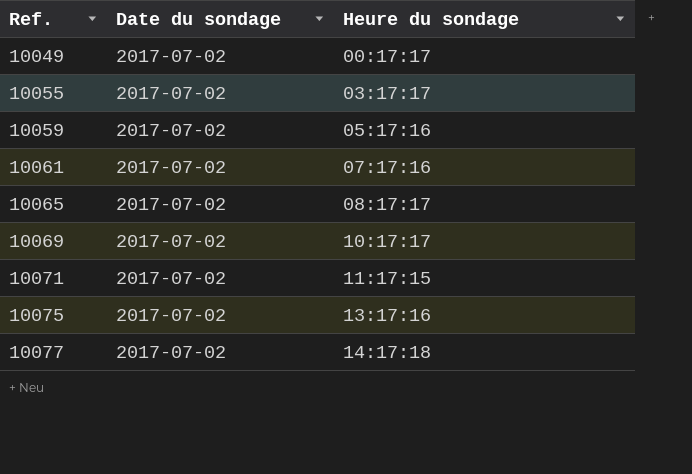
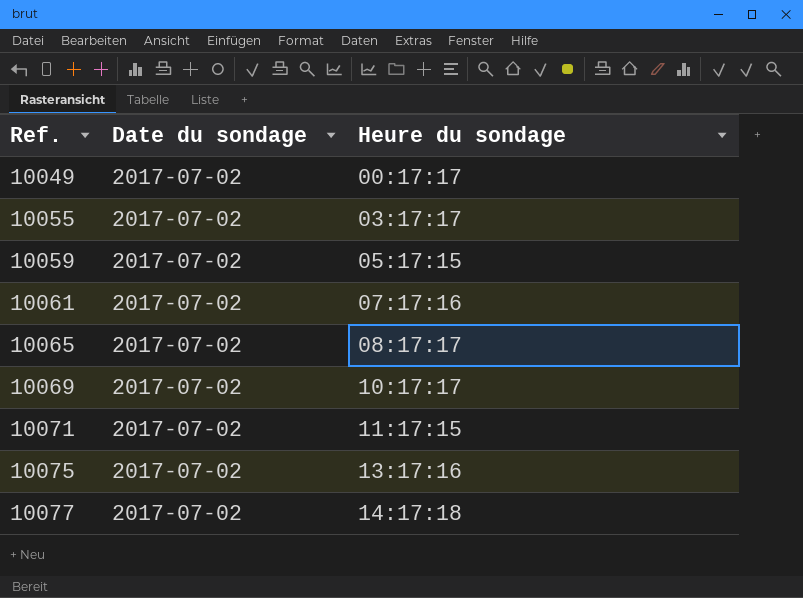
10059 | Heure du sondage: 05:17:16 -> 05:17:15

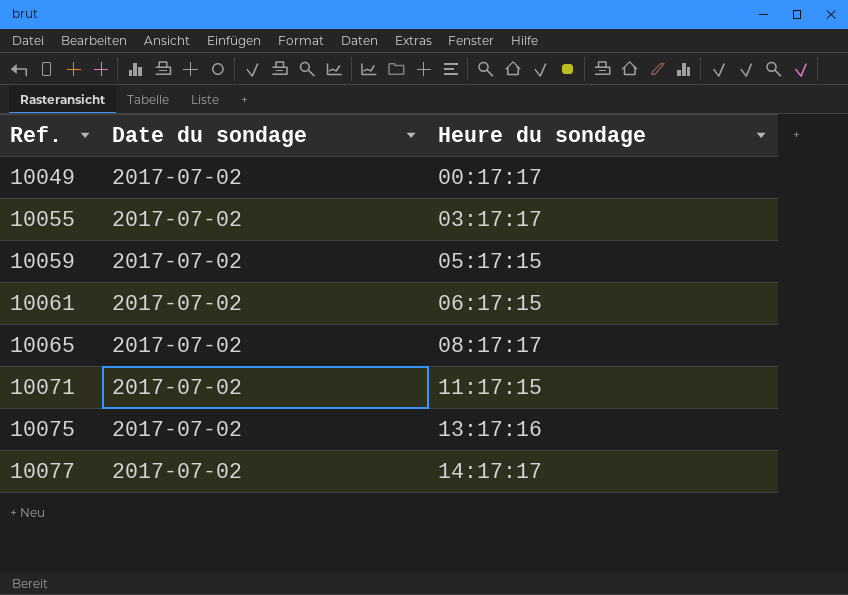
row 10069: 2017-07-02 | 10:17:17 -> none
10061 | Heure du sondage: 07:17:16 -> 06:17:15
10077 | Heure du sondage: 14:17:18 -> 14:17:17

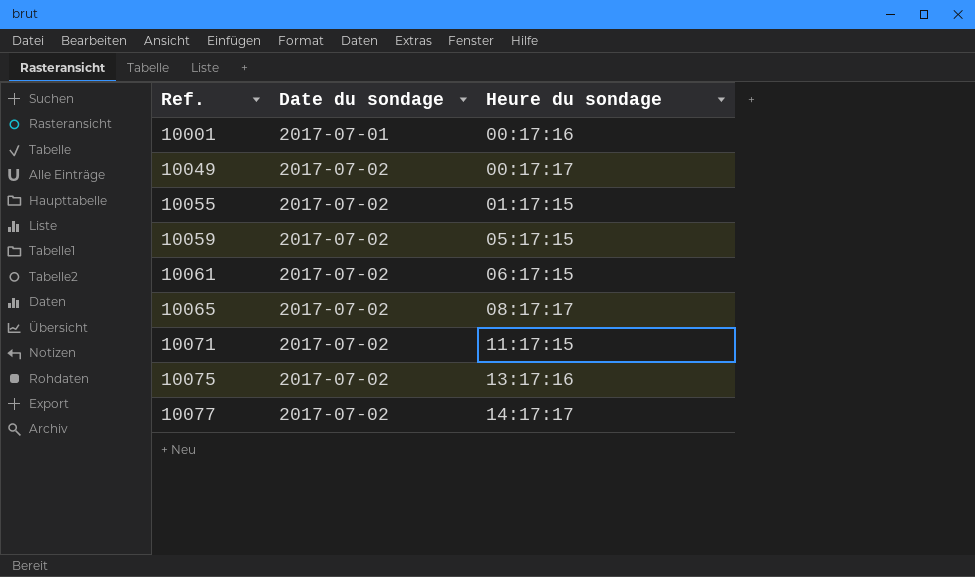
row 10001: none -> 2017-07-01 | 00:17:16
10055 | Heure du sondage: 03:17:17 -> 01:17:15

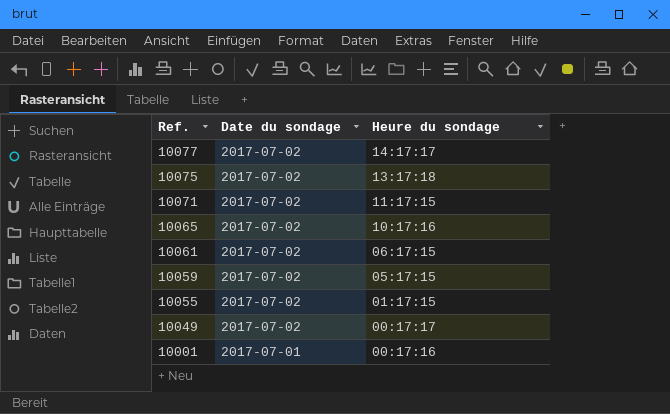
row order: Ref. ascending -> Ref. descending
10075 | Heure du sondage: 13:17:16 -> 13:17:18
10065 | Heure du sondage: 08:17:17 -> 10:17:16

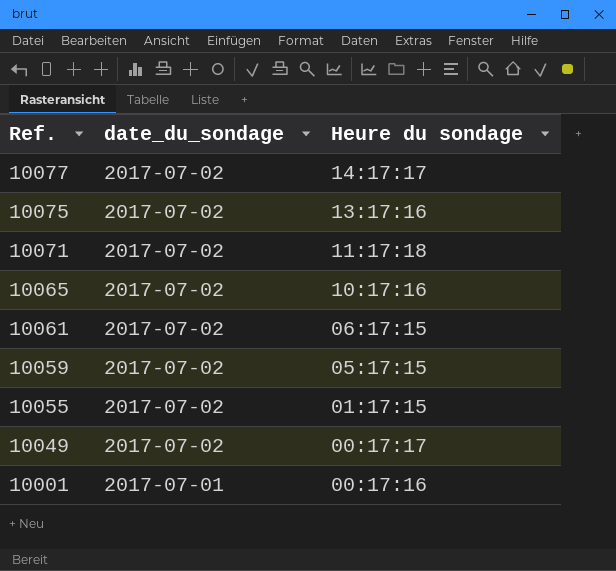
column name: Date du sondage -> date_du_sondage
10075 | Heure du sondage: 13:17:18 -> 13:17:16
10071 | Heure du sondage: 11:17:15 -> 11:17:18

